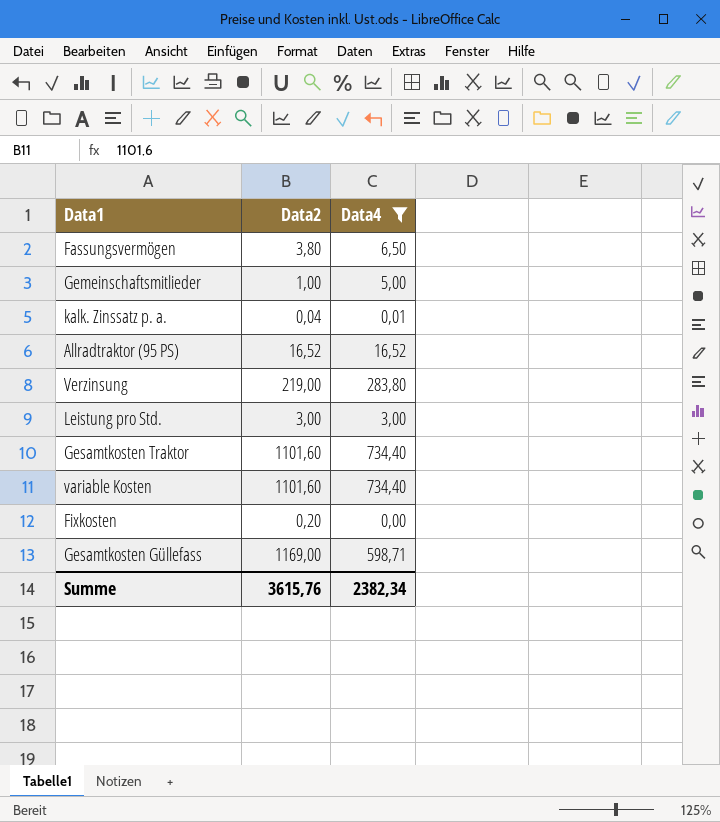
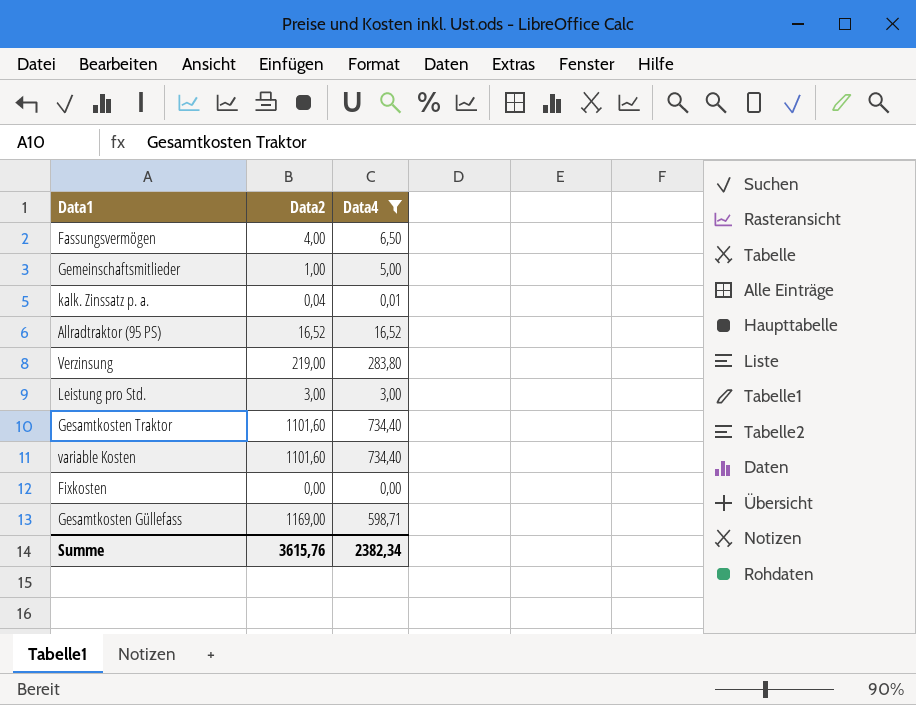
Fassungsvermögen | Data2: 3,80 -> 4,00
Fixkosten | Data2: 0,20 -> 0,00

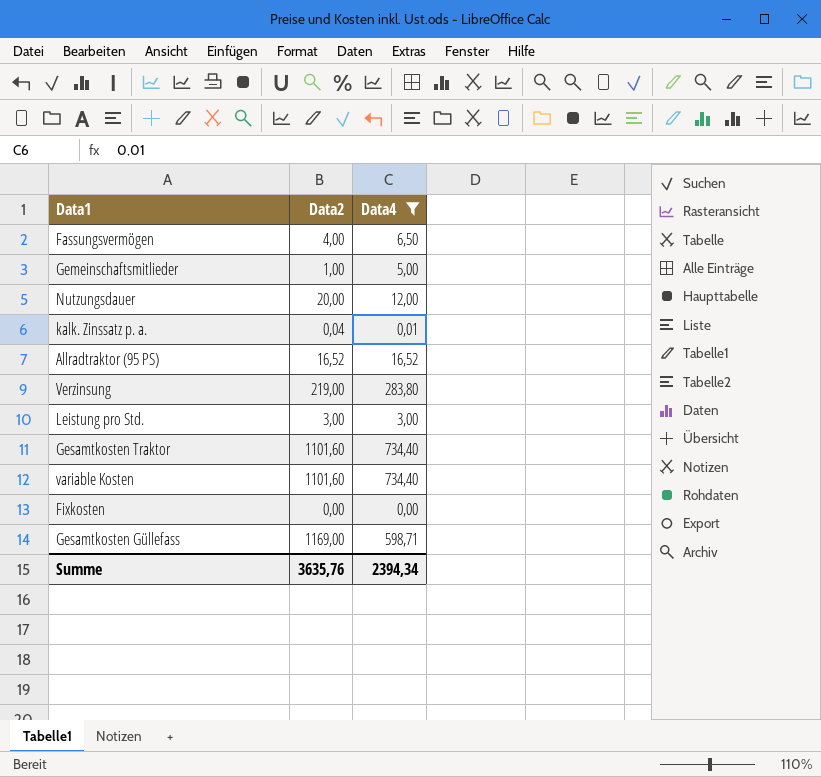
row Nutzungsdauer: none -> 20,00 | 12,00
Summe | Data2: 3615,76 -> 3635,76
Summe | Data4: 2382,34 -> 2394,34

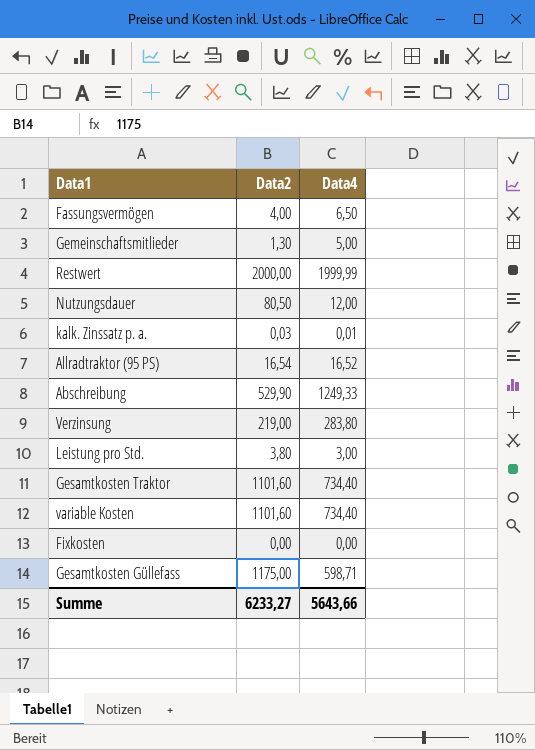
filter: Data4 <= 734,40 -> none
Gemeinschaftsmitlieder | Data2: 1,00 -> 1,30
Nutzungsdauer | Data2: 20,00 -> 80,50
kalk. Zinssatz p. a. | Data2: 0,04 -> 0,03
Allradtraktor (95 PS) | Data2: 16,52 -> 16,54
Leistung pro Std. | Data2: 3,00 -> 3,80
Gesamtkosten Güllefass | Data2: 1169,00 -> 1175,00
Summe | Data2: 3635,76 -> 6233,27
Summe | Data4: 2394,34 -> 5643,66

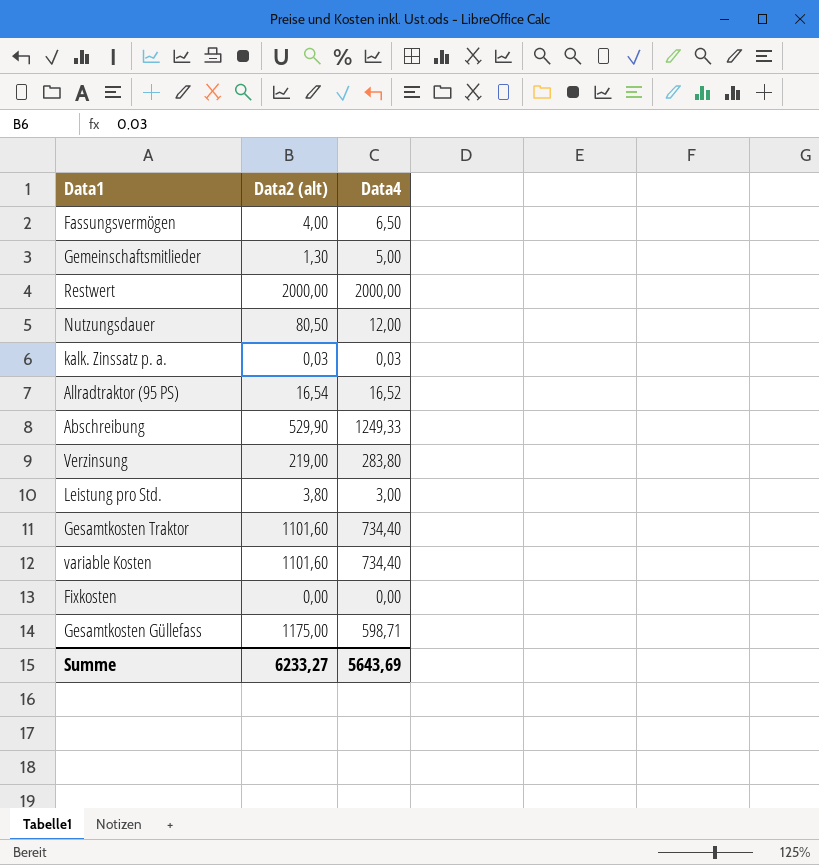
column name: Data2 -> Data2 (alt)
Restwert | Data4: 1999,99 -> 2000,00
kalk. Zinssatz p. a. | Data4: 0,01 -> 0,03
Summe | Data4: 5643,66 -> 5643,69

